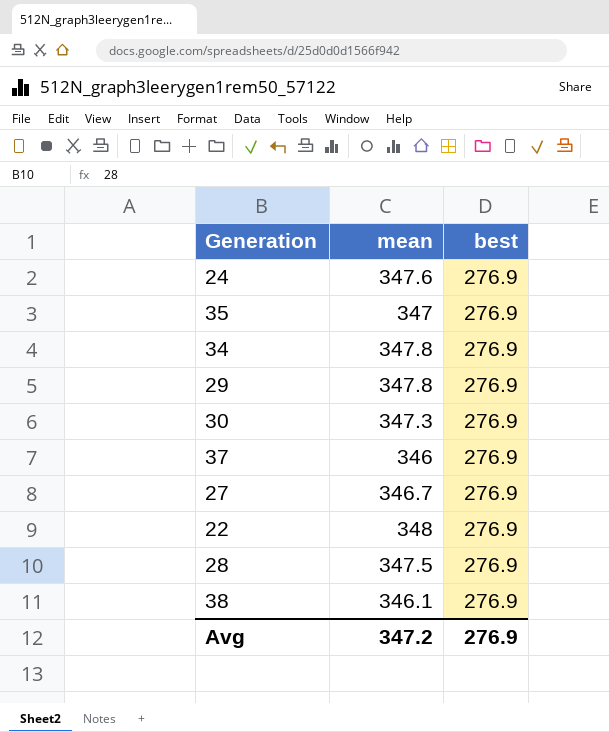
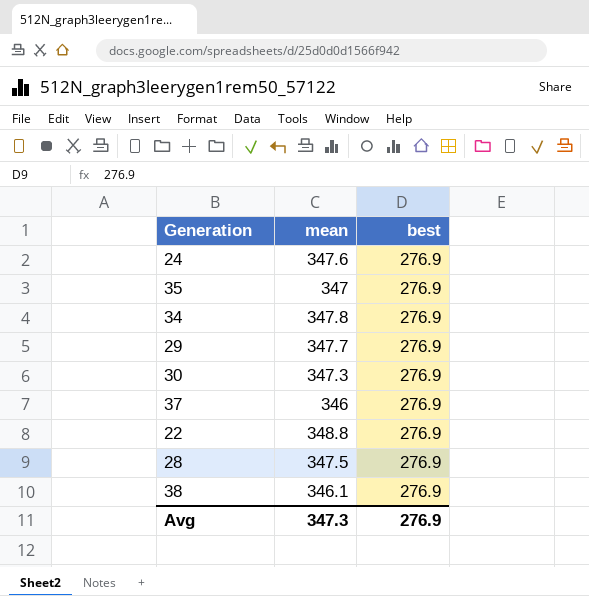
row 27: 346.7 | 276.9 -> none
29 | mean: 347.8 -> 347.7
22 | mean: 348 -> 348.8
Avg | mean: 347.2 -> 347.3

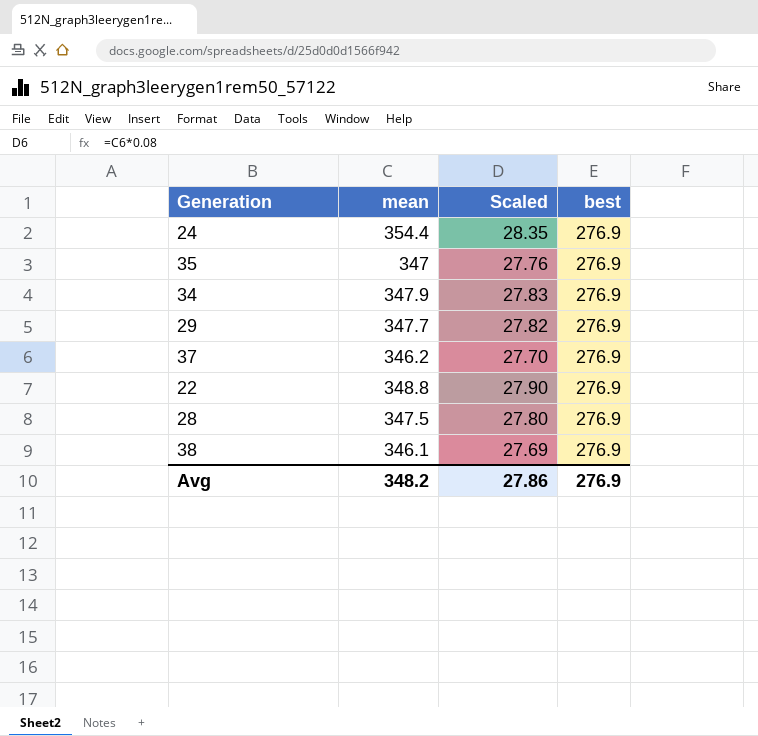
column Scaled | formula: none -> [mean] * 0.08
row 30: 347.3 | 276.9 -> none
24 | mean: 347.6 -> 354.4
34 | mean: 347.8 -> 347.9
37 | mean: 346 -> 346.2
Avg | mean: 347.3 -> 348.2

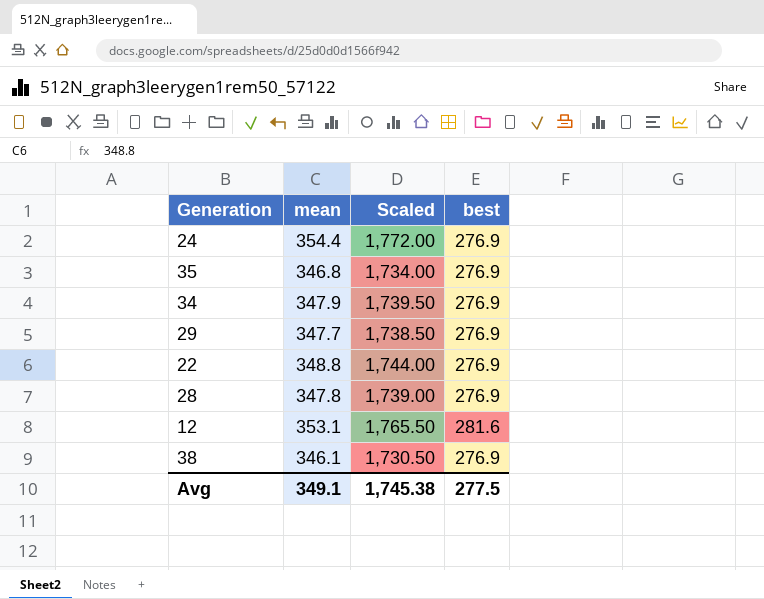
column Scaled | formula: [mean] * 0.08 -> [mean] * 5
row 37: 346.2 | 27.70 | 276.9 -> none
35 | mean: 347 -> 346.8
28 | mean: 347.5 -> 347.8
row 12: none -> 353.1 | 1,765.50 | 281.6
Avg | mean: 348.2 -> 349.1
Avg | Scaled: 27.86 -> 1,745.38
Avg | best: 276.9 -> 277.5

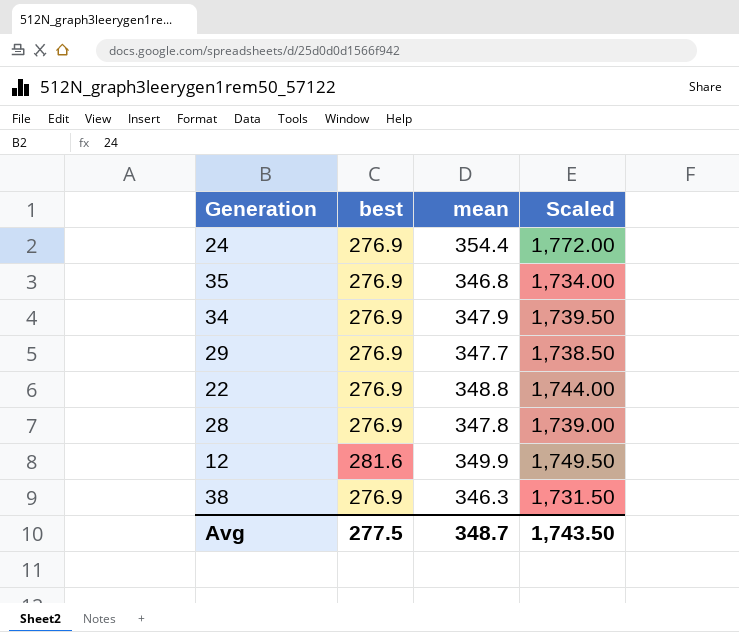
column best | position: 4 -> 2
12 | mean: 353.1 -> 349.9
12 | Scaled: 1,765.50 -> 1,749.50
38 | mean: 346.1 -> 346.3
38 | Scaled: 1,730.50 -> 1,731.50
Avg | mean: 349.1 -> 348.7
Avg | Scaled: 1,745.38 -> 1,743.50

